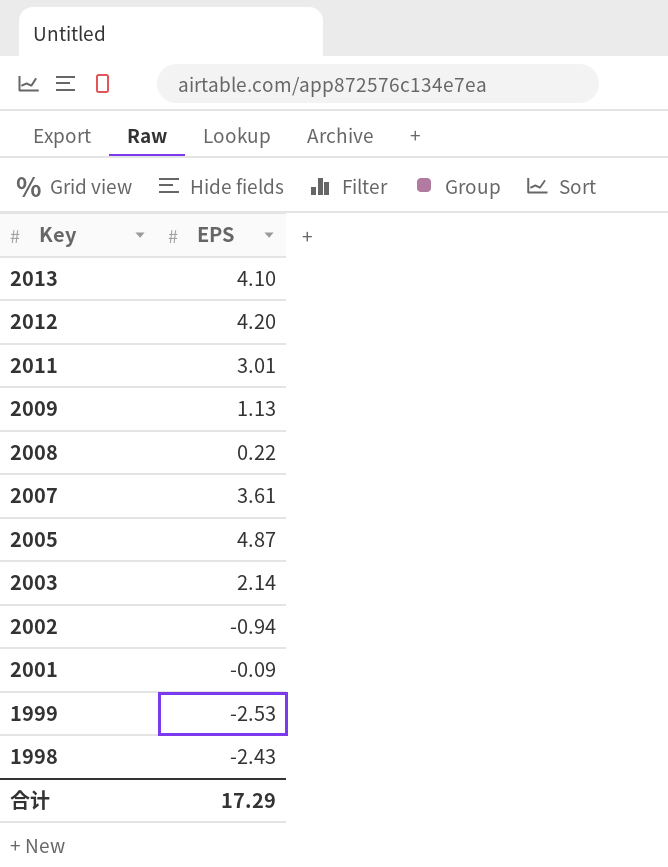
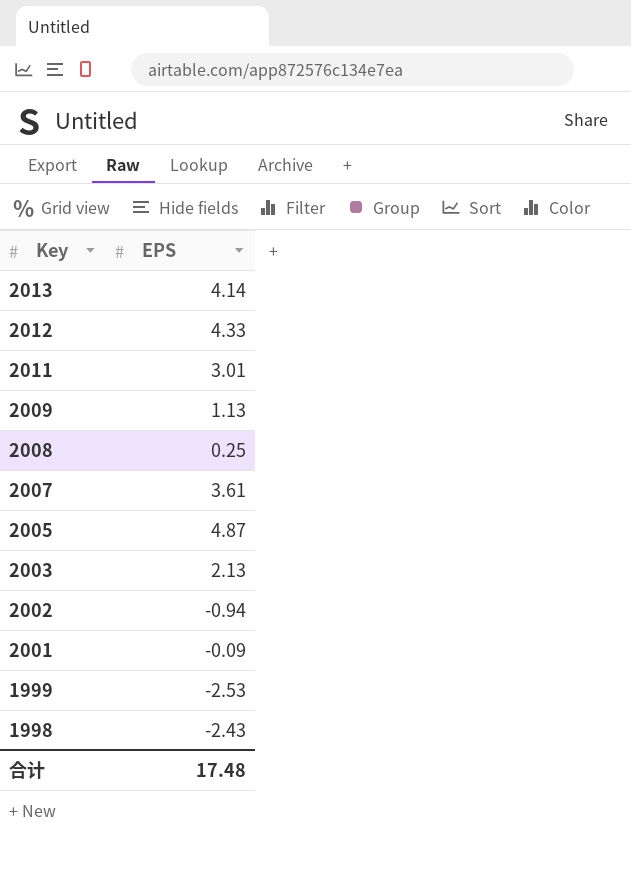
2013 | EPS: 4.10 -> 4.14
2012 | EPS: 4.20 -> 4.33
2008 | EPS: 0.22 -> 0.25
2003 | EPS: 2.14 -> 2.13
合计 | EPS: 17.29 -> 17.48

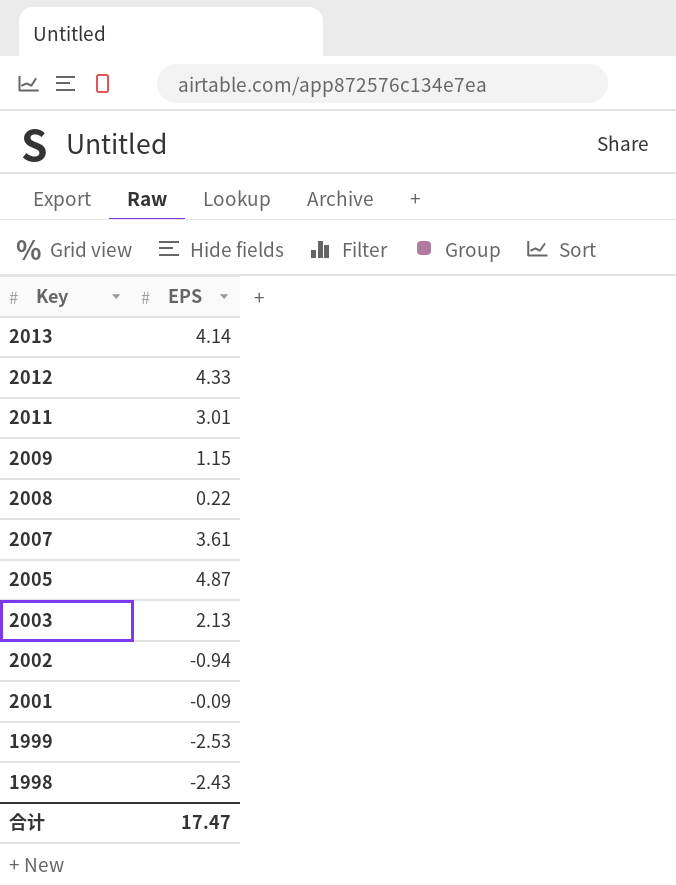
2009 | EPS: 1.13 -> 1.15
2008 | EPS: 0.25 -> 0.22
合计 | EPS: 17.48 -> 17.47

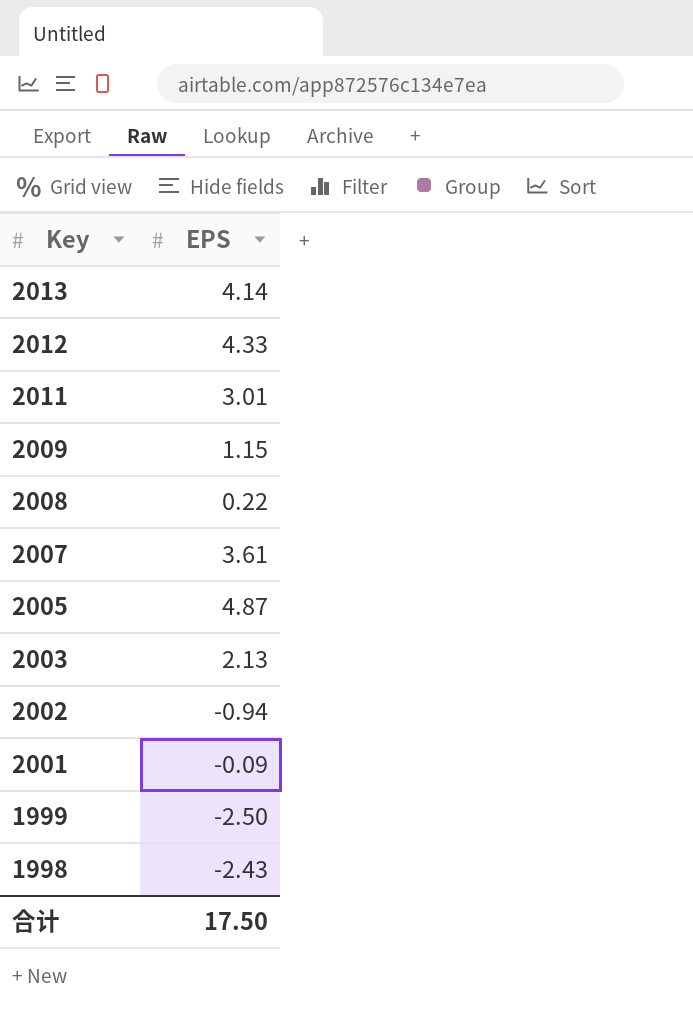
1999 | EPS: -2.53 -> -2.50
合计 | EPS: 17.47 -> 17.50

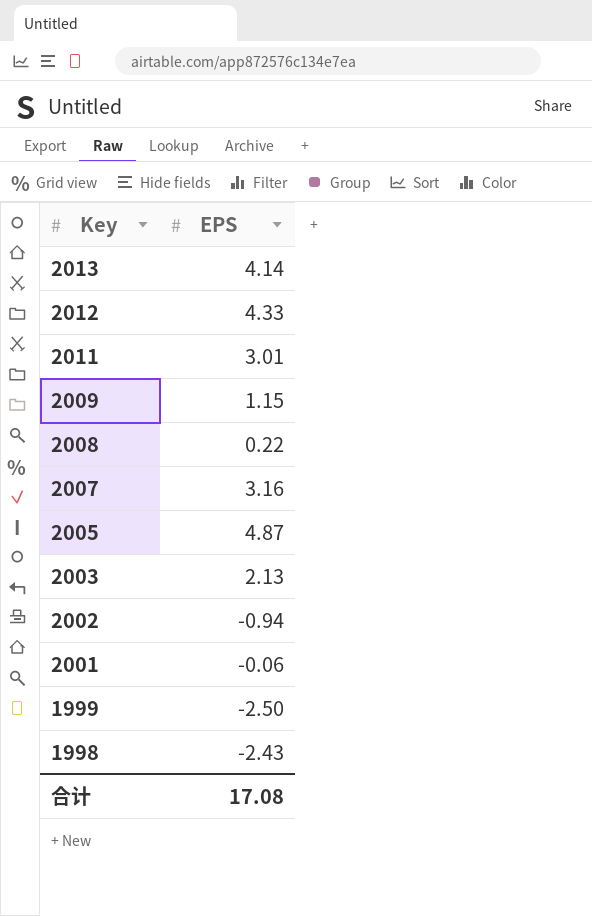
2007 | EPS: 3.61 -> 3.16
2001 | EPS: -0.09 -> -0.06
合计 | EPS: 17.50 -> 17.08

